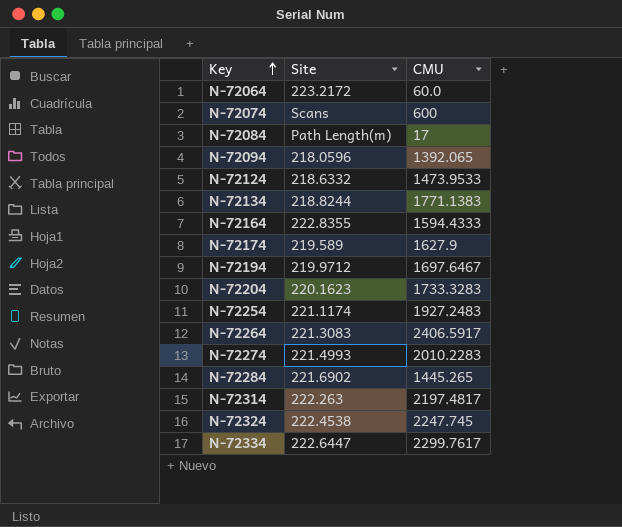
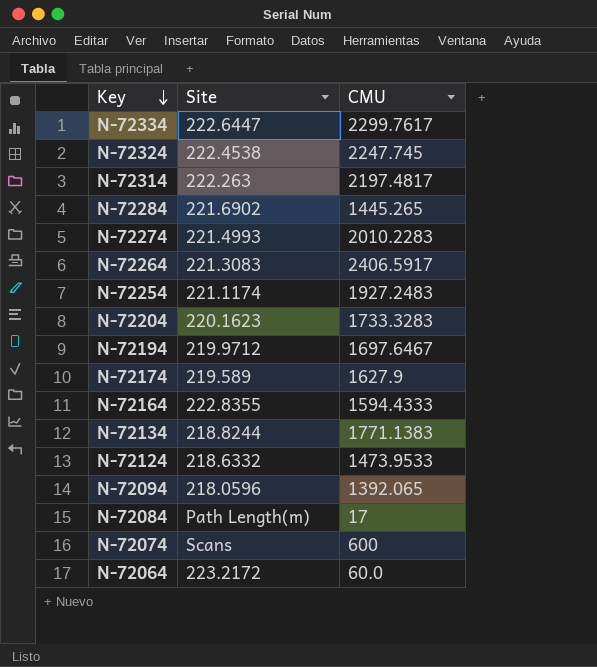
row order: Key ascending -> Key descending

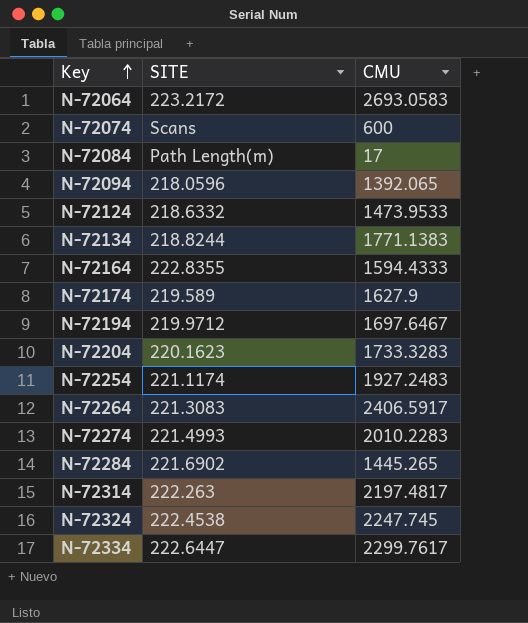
row order: Key descending -> Key ascending
column name: Site -> SITE
N-72064 | CMU: 60.0 -> 2693.0583

